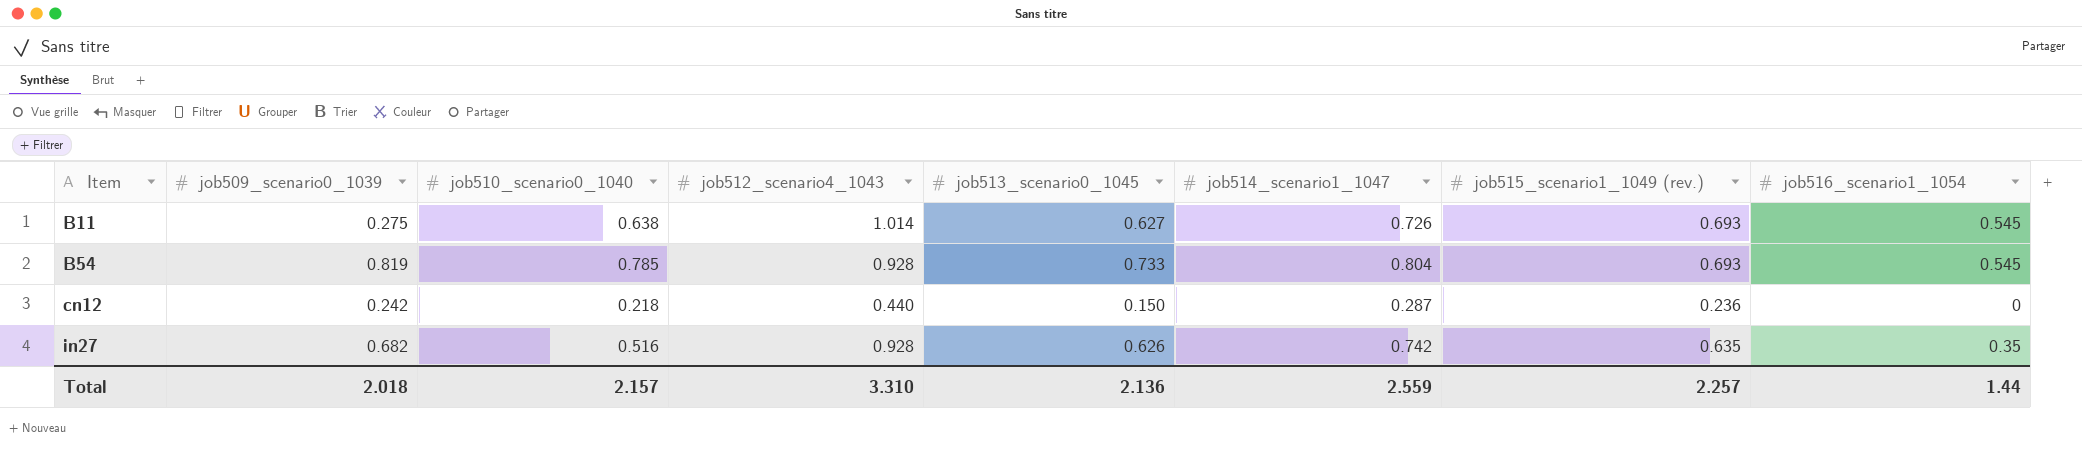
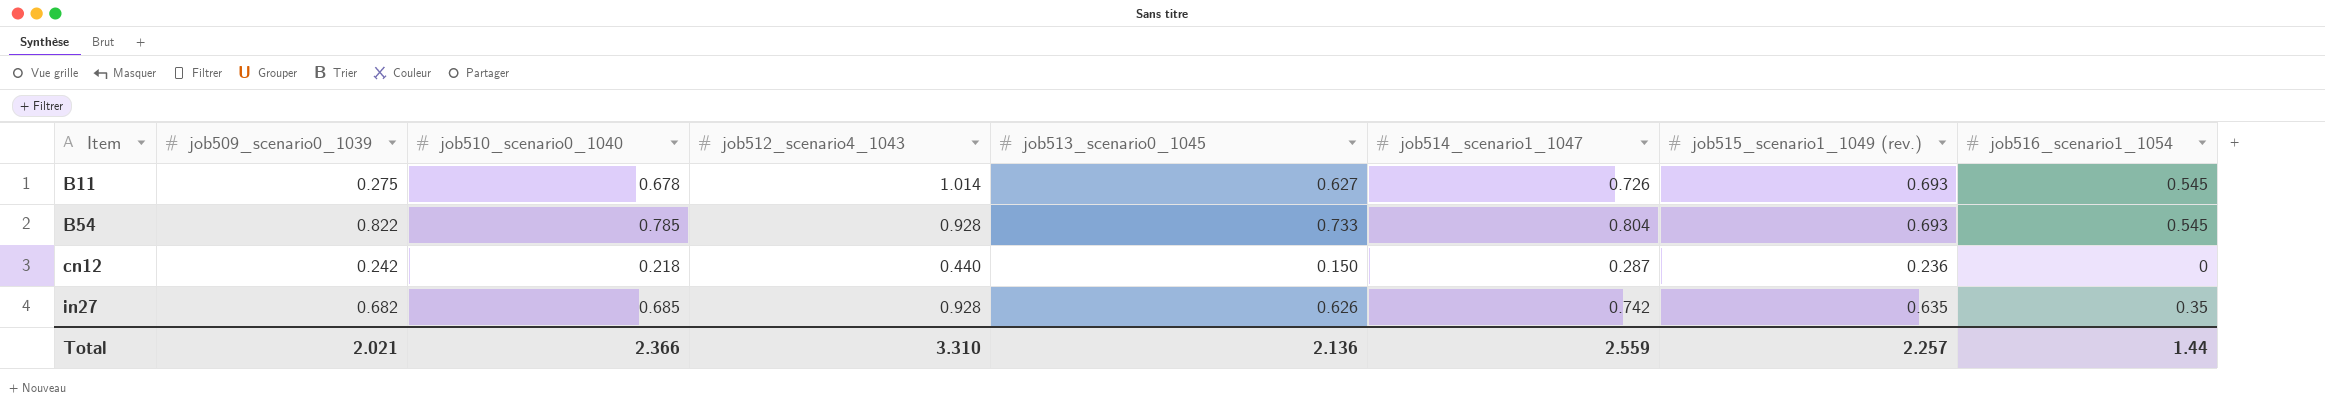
B11 | job510_scenario0_1040: 0.638 -> 0.678
B54 | job509_scenario0_1039: 0.819 -> 0.822
in27 | job510_scenario0_1040: 0.516 -> 0.685
Total | job509_scenario0_1039: 2.018 -> 2.021
Total | job510_scenario0_1040: 2.157 -> 2.366

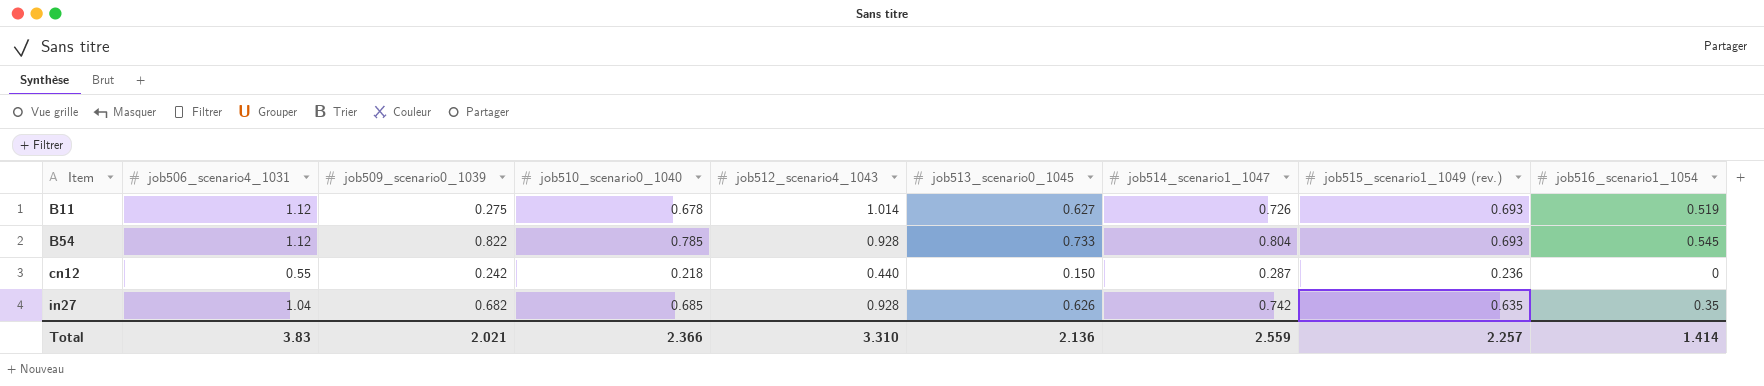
column job506_scenario4_1031 | position: none -> 2
B11 | job516_scenario1_1054: 0.545 -> 0.519
Total | job516_scenario1_1054: 1.44 -> 1.414

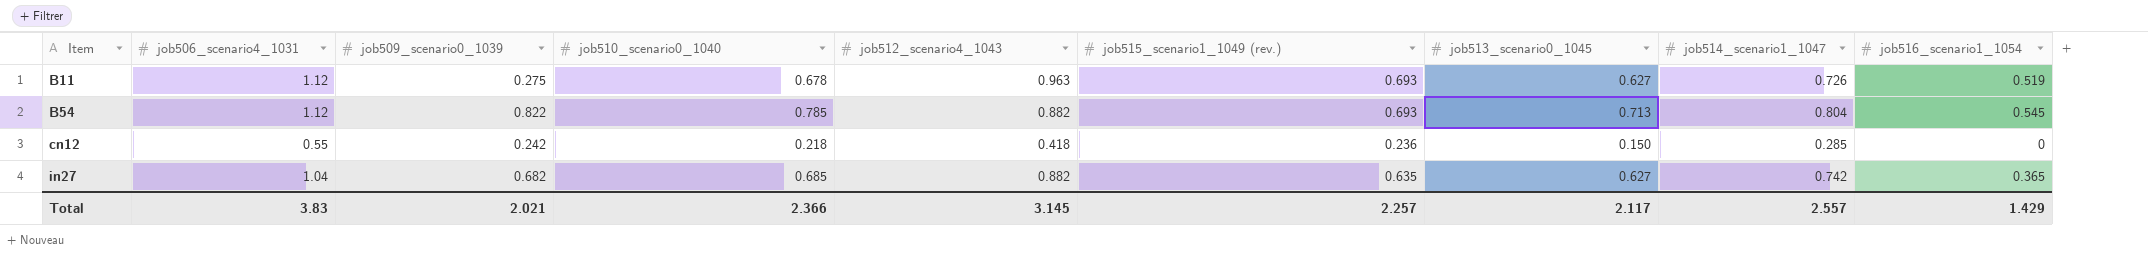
column job515_scenario1_1049 (rev.) | position: 8 -> 6
B11 | job512_scenario4_1043: 1.014 -> 0.963
B54 | job512_scenario4_1043: 0.928 -> 0.882
B54 | job513_scenario0_1045: 0.733 -> 0.713
cn12 | job512_scenario4_1043: 0.440 -> 0.418
cn12 | job514_scenario1_1047: 0.287 -> 0.285
in27 | job512_scenario4_1043: 0.928 -> 0.882
in27 | job513_scenario0_1045: 0.626 -> 0.627
in27 | job516_scenario1_1054: 0.35 -> 0.365
Total | job512_scenario4_1043: 3.310 -> 3.145
Total | job513_scenario0_1045: 2.136 -> 2.117
Total | job514_scenario1_1047: 2.559 -> 2.557
Total | job516_scenario1_1054: 1.414 -> 1.429

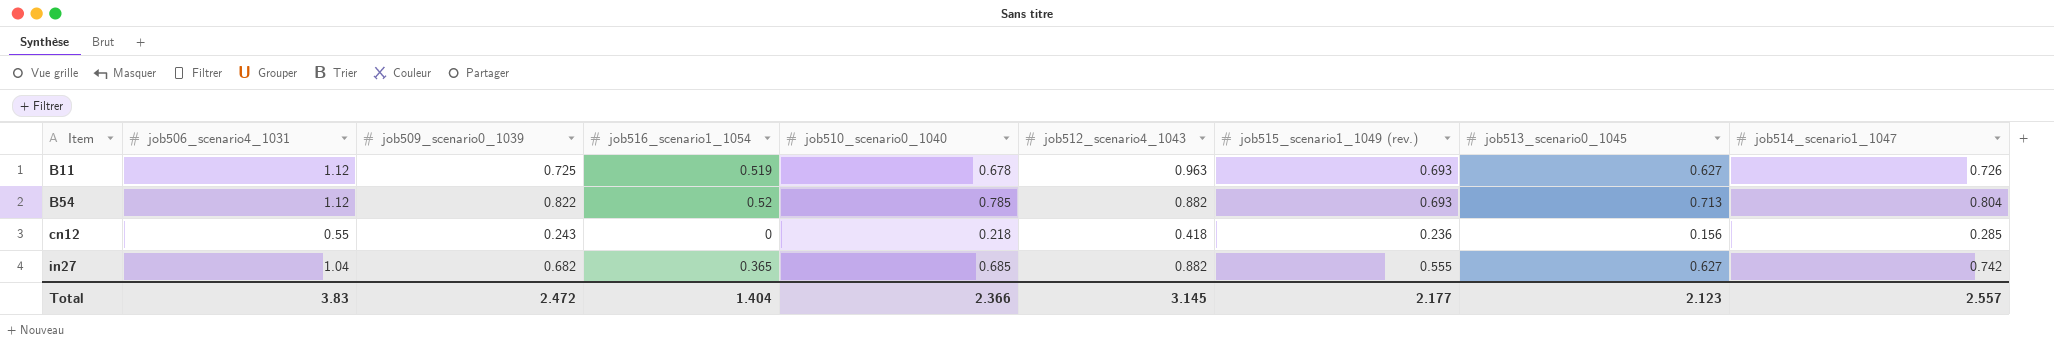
column job516_scenario1_1054 | position: 9 -> 4
B11 | job509_scenario0_1039: 0.275 -> 0.725
B54 | job516_scenario1_1054: 0.545 -> 0.52
cn12 | job509_scenario0_1039: 0.242 -> 0.243
cn12 | job513_scenario0_1045: 0.150 -> 0.156
in27 | job515_scenario1_1049 (rev.): 0.635 -> 0.555
Total | job509_scenario0_1039: 2.021 -> 2.472
Total | job516_scenario1_1054: 1.429 -> 1.404
Total | job515_scenario1_1049 (rev.): 2.257 -> 2.177
Total | job513_scenario0_1045: 2.117 -> 2.123

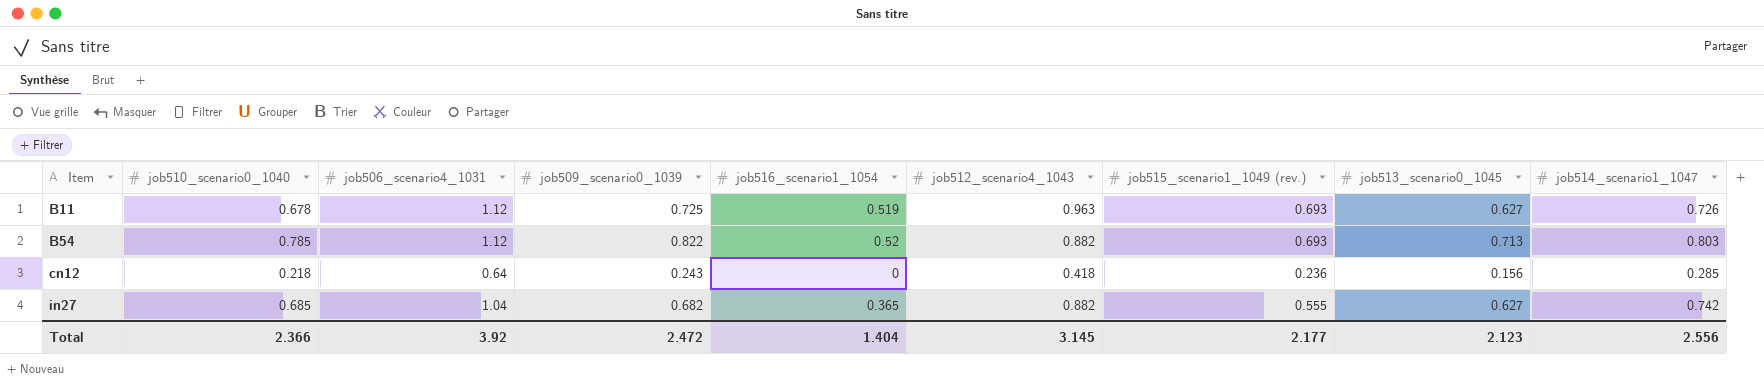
column job510_scenario0_1040 | position: 5 -> 2
B54 | job514_scenario1_1047: 0.804 -> 0.803
cn12 | job506_scenario4_1031: 0.55 -> 0.64
Total | job506_scenario4_1031: 3.83 -> 3.92
Total | job514_scenario1_1047: 2.557 -> 2.556

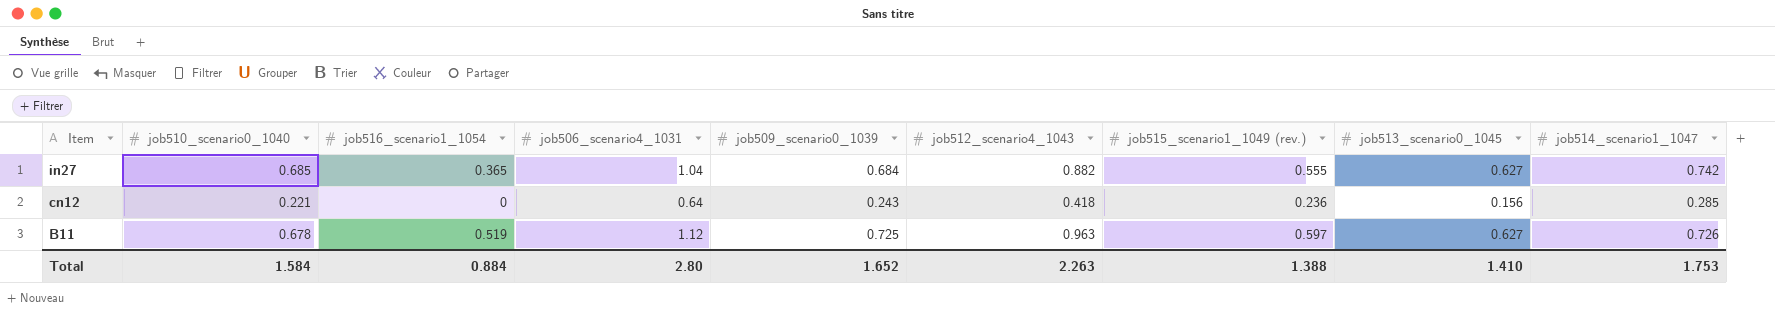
row order: Item ascending -> Item descending
column job516_scenario1_1054 | position: 5 -> 3
row B54: 0.785 | 1.12 | 0.822 | 0.52 | 0.882 | 0.693 | 0.713 | 0.803 -> none
in27 | job509_scenario0_1039: 0.682 -> 0.684
cn12 | job510_scenario0_1040: 0.218 -> 0.221
B11 | job515_scenario1_1049 (rev.): 0.693 -> 0.597
Total | job510_scenario0_1040: 2.366 -> 1.584
Total | job516_scenario1_1054: 1.404 -> 0.884
Total | job506_scenario4_1031: 3.92 -> 2.80
Total | job509_scenario0_1039: 2.472 -> 1.652
Total | job512_scenario4_1043: 3.145 -> 2.263
Total | job515_scenario1_1049 (rev.): 2.177 -> 1.388
Total | job513_scenario0_1045: 2.123 -> 1.410
Total | job514_scenario1_1047: 2.556 -> 1.753

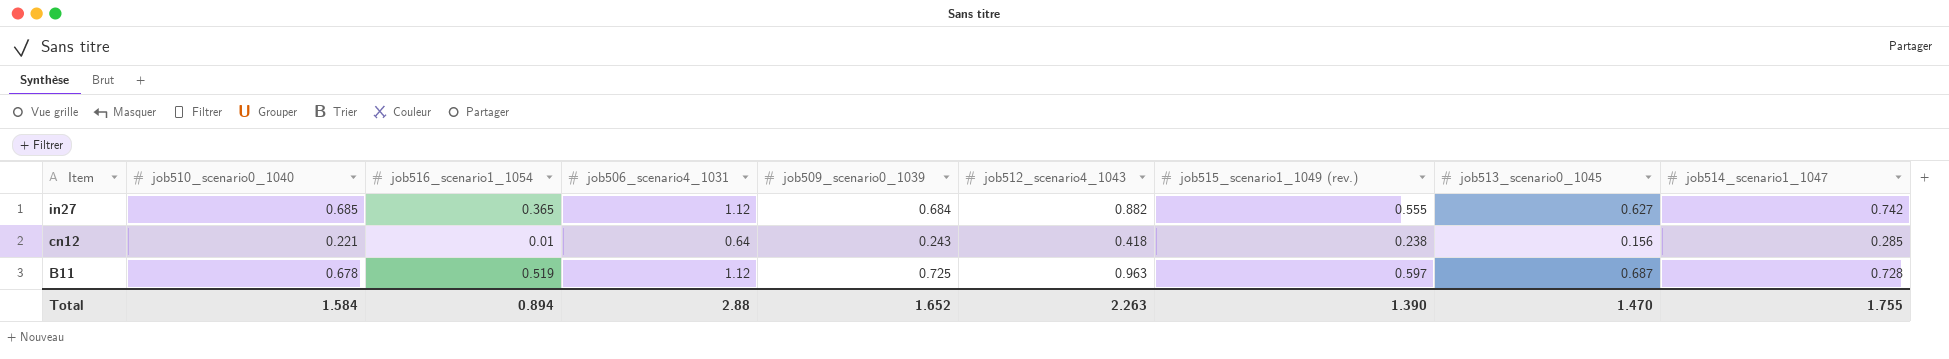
in27 | job506_scenario4_1031: 1.04 -> 1.12
cn12 | job516_scenario1_1054: 0 -> 0.01
cn12 | job515_scenario1_1049 (rev.): 0.236 -> 0.238
B11 | job513_scenario0_1045: 0.627 -> 0.687
B11 | job514_scenario1_1047: 0.726 -> 0.728
Total | job516_scenario1_1054: 0.884 -> 0.894
Total | job506_scenario4_1031: 2.80 -> 2.88
Total | job515_scenario1_1049 (rev.): 1.388 -> 1.390
Total | job513_scenario0_1045: 1.410 -> 1.470
Total | job514_scenario1_1047: 1.753 -> 1.755

